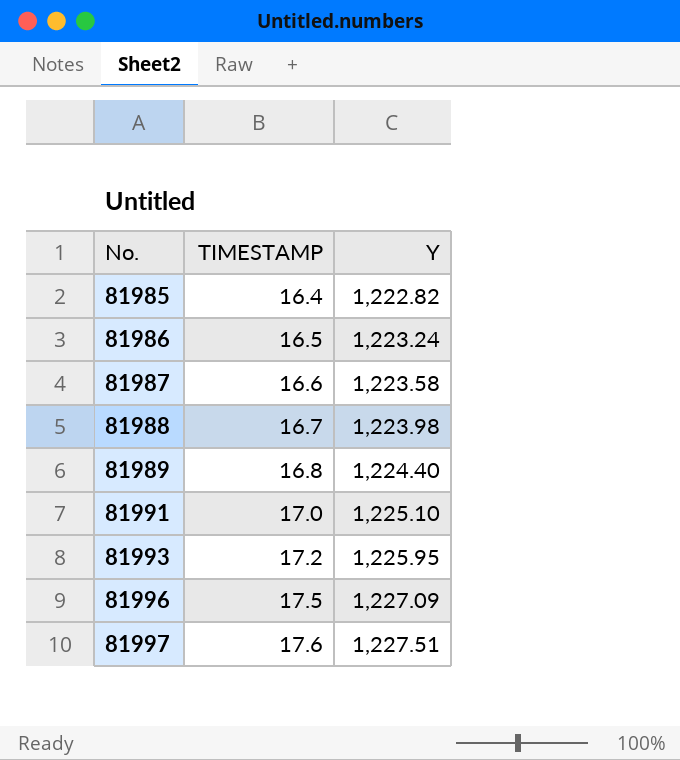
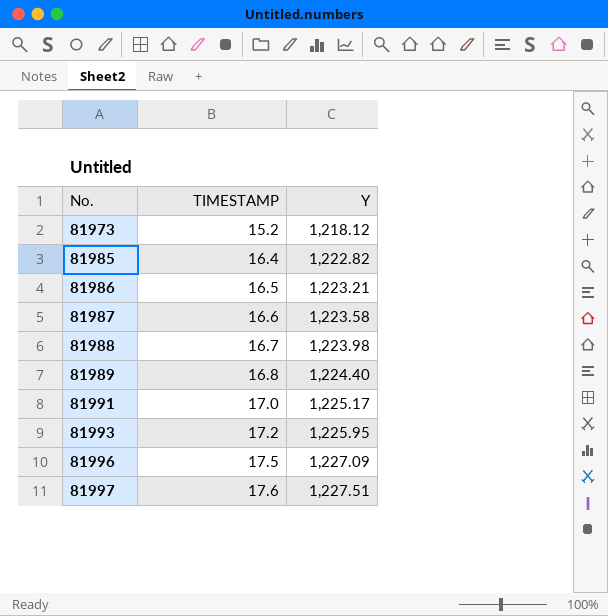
row 81973: none -> 15.2 | 1,218.12
81986 | Y: 1,223.24 -> 1,223.21
81991 | Y: 1,225.10 -> 1,225.17

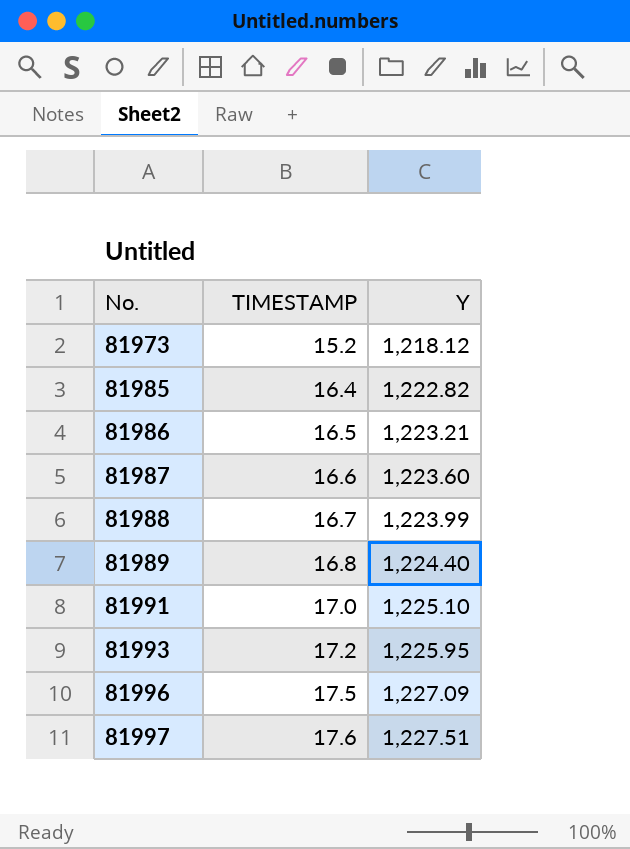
81987 | Y: 1,223.58 -> 1,223.60
81988 | Y: 1,223.98 -> 1,223.99
81991 | Y: 1,225.17 -> 1,225.10

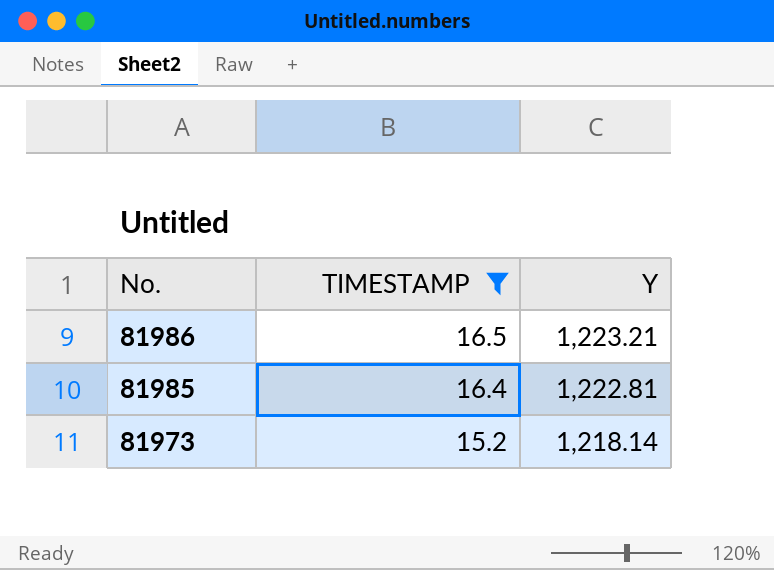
filter: none -> TIMESTAMP <= 16.5
row order: No. ascending -> No. descending
81985 | Y: 1,222.82 -> 1,222.81
81973 | Y: 1,218.12 -> 1,218.14

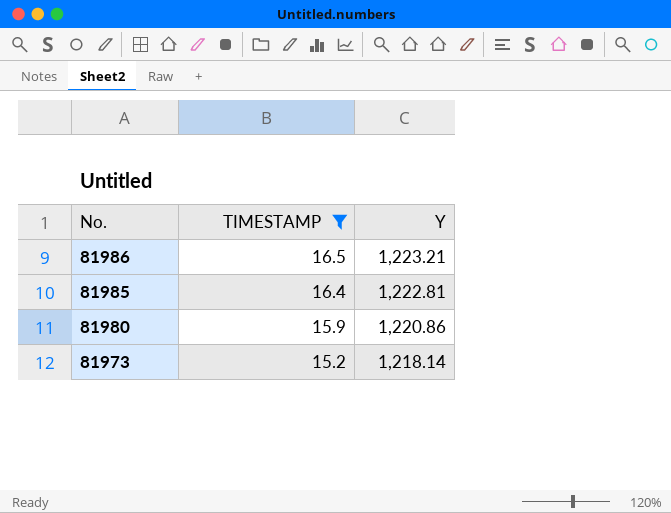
row 81980: none -> 15.9 | 1,220.86

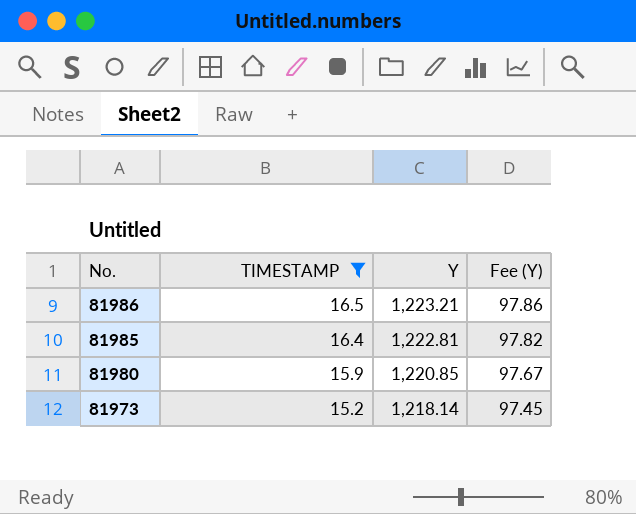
column Fee (Y) | formula: none -> [Y] * 0.08
81980 | Y: 1,220.86 -> 1,220.85

